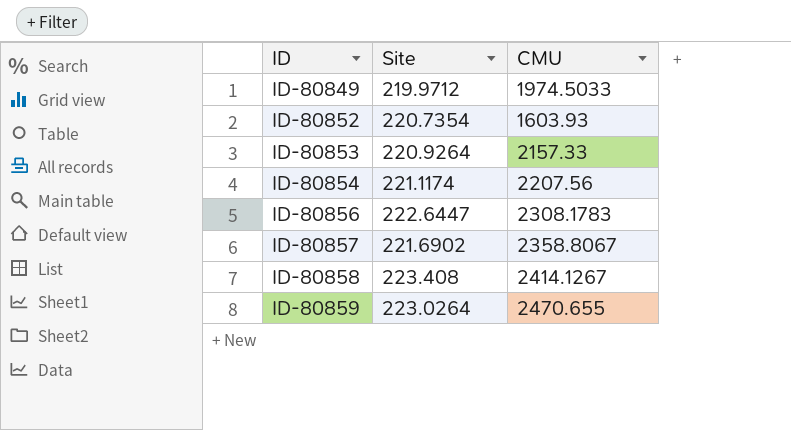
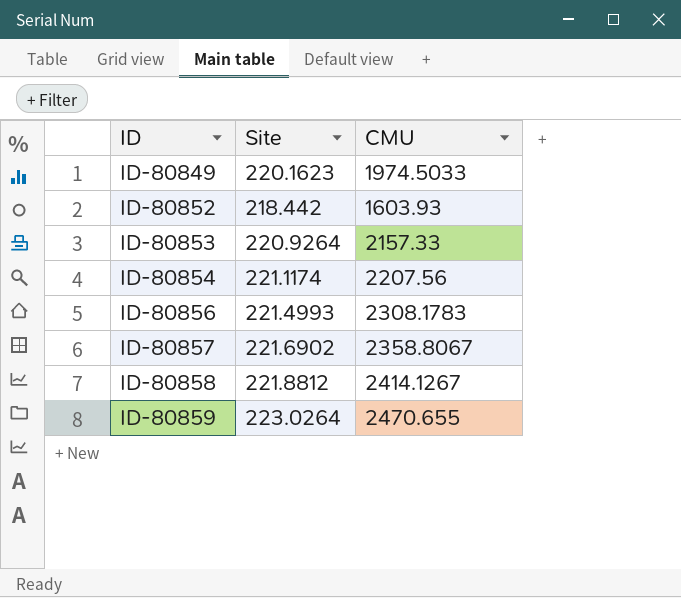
ID-80849 | Site: 219.9712 -> 220.1623
ID-80852 | Site: 220.7354 -> 218.442
ID-80856 | Site: 222.6447 -> 221.4993
ID-80858 | Site: 223.408 -> 221.8812

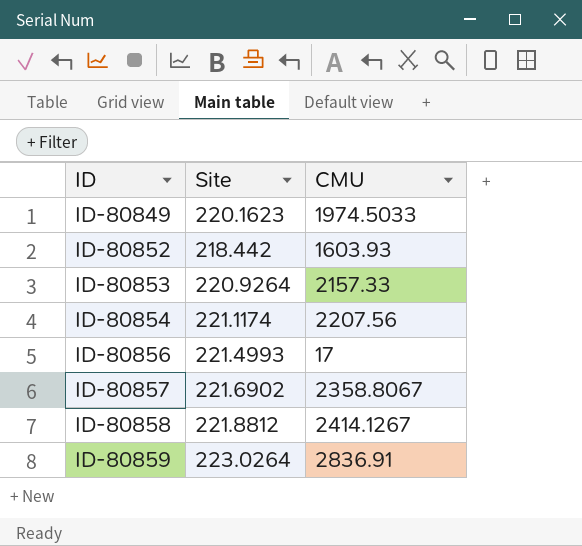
ID-80856 | CMU: 2308.1783 -> 17
ID-80859 | CMU: 2470.655 -> 2836.91

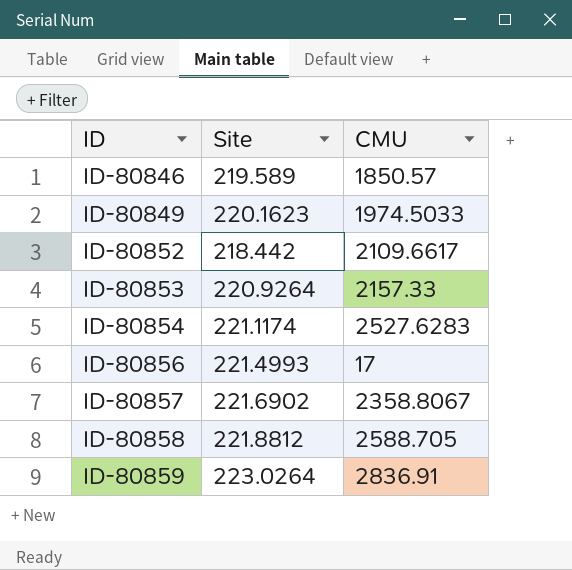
row ID-80846: none -> 219.589 | 1850.57
ID-80852 | CMU: 1603.93 -> 2109.6617
ID-80854 | CMU: 2207.56 -> 2527.6283
ID-80858 | CMU: 2414.1267 -> 2588.705

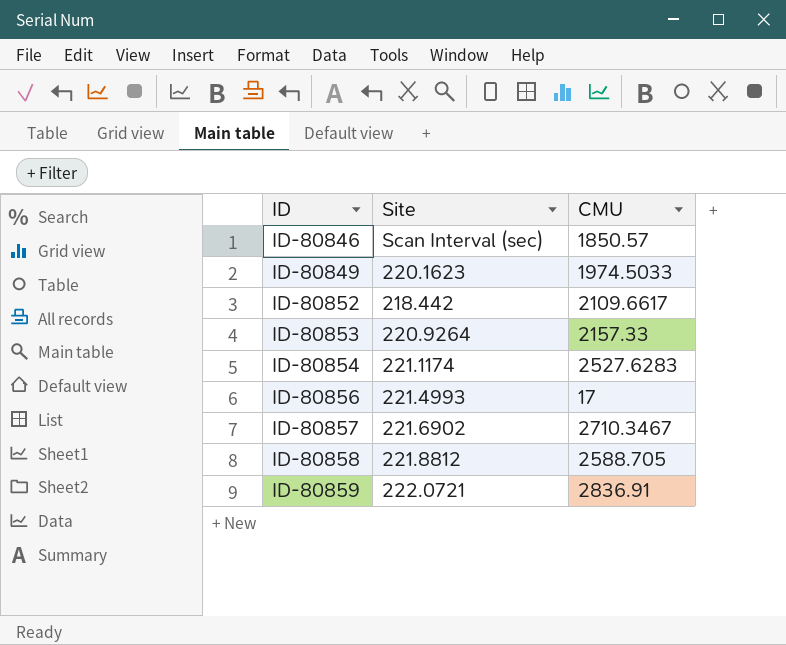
ID-80846 | Site: 219.589 -> Scan Interval (sec)
ID-80857 | CMU: 2358.8067 -> 2710.3467
ID-80859 | Site: 223.0264 -> 222.0721

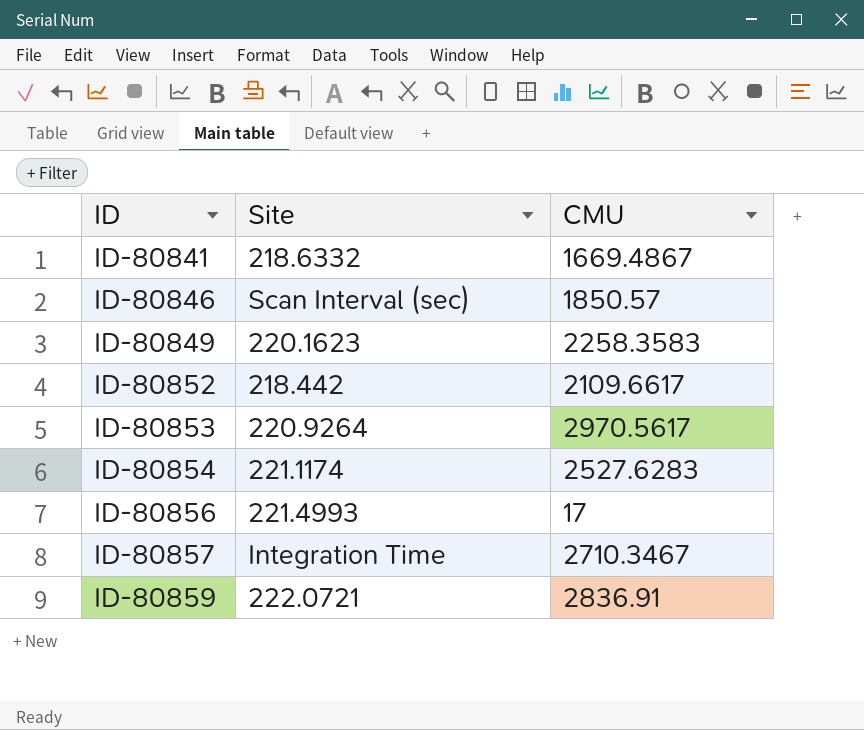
row ID-80858: 221.8812 | 2588.705 -> none
row ID-80841: none -> 218.6332 | 1669.4867
ID-80849 | CMU: 1974.5033 -> 2258.3583
ID-80853 | CMU: 2157.33 -> 2970.5617
ID-80857 | Site: 221.6902 -> Integration Time

